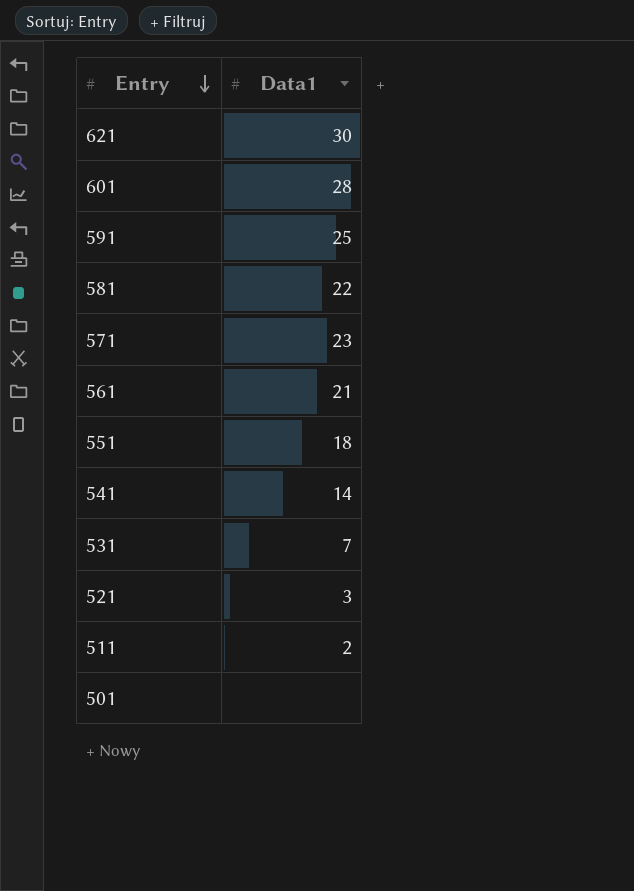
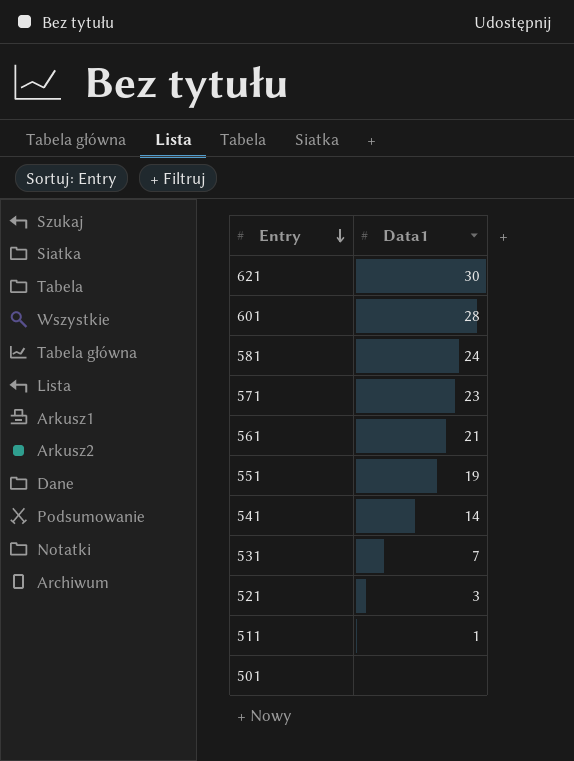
row 591: 25 -> none
581 | Data1: 22 -> 24
551 | Data1: 18 -> 19
511 | Data1: 2 -> 1

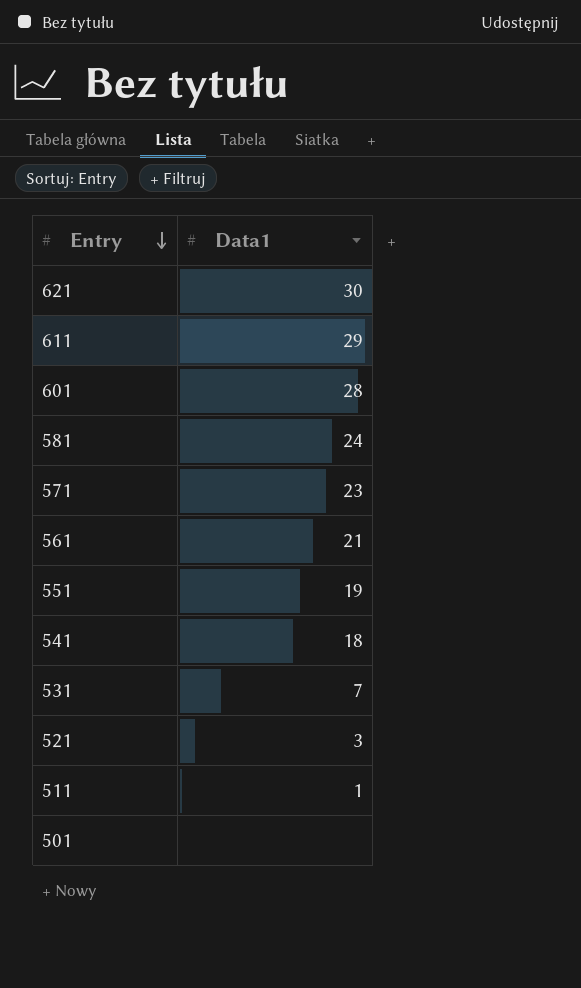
row 611: none -> 29
541 | Data1: 14 -> 18

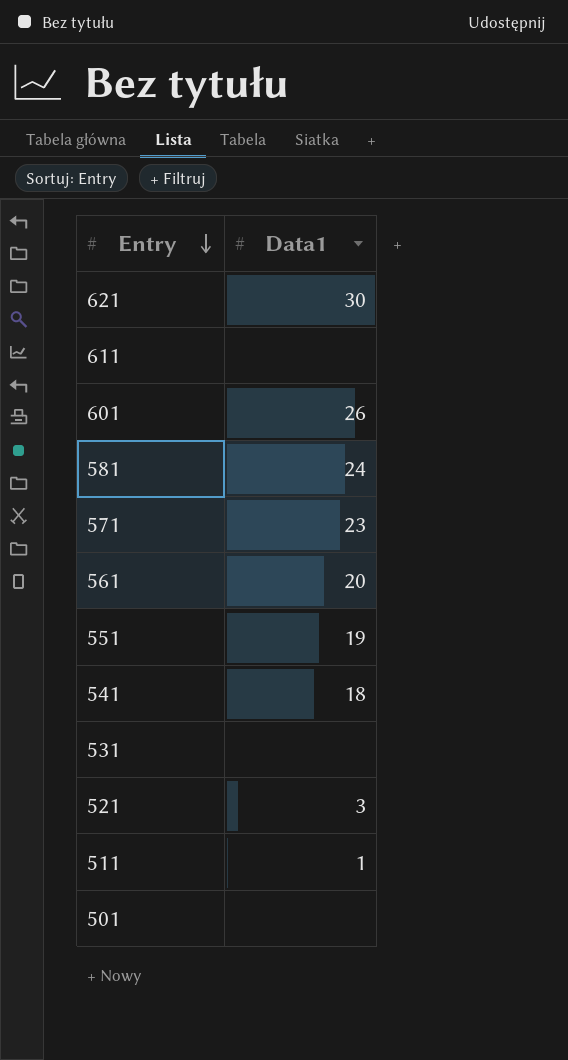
611 | Data1: 29 -> none
601 | Data1: 28 -> 26
561 | Data1: 21 -> 20
531 | Data1: 7 -> none

